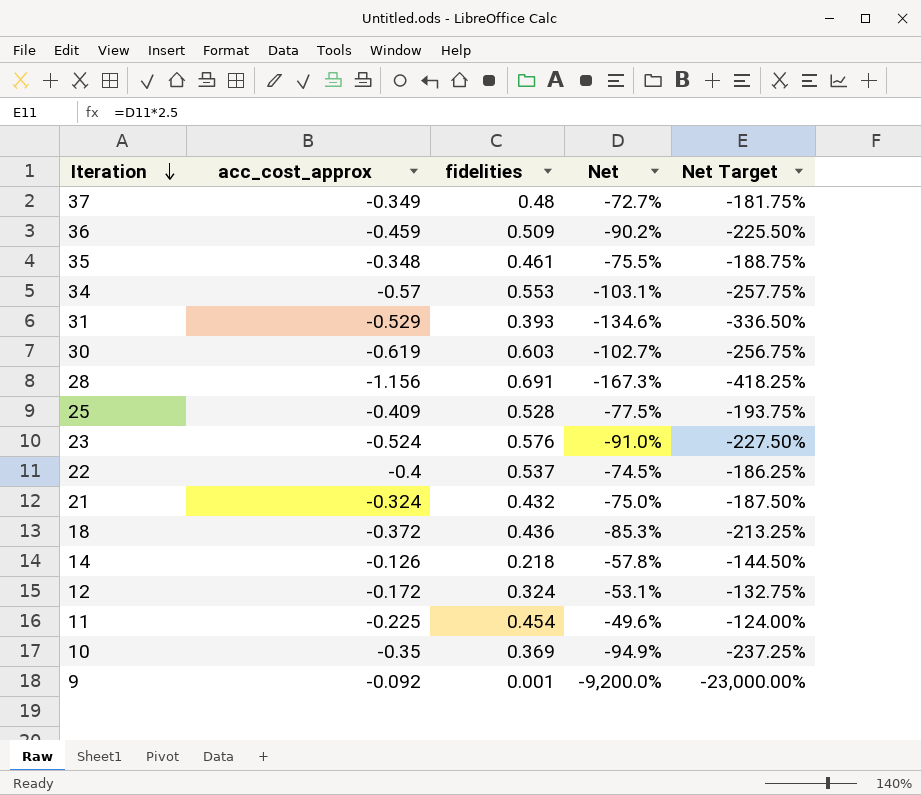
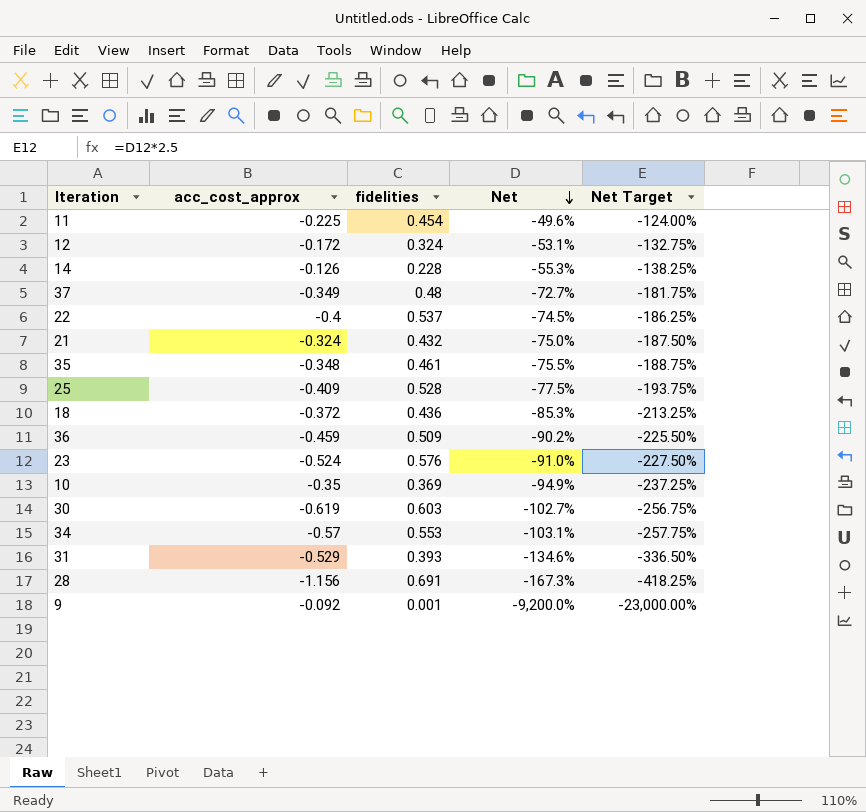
row order: Iteration descending -> Net descending
14 | fidelities: 0.218 -> 0.228
14 | Net: -57.8% -> -55.3%
14 | Net Target: -144.50% -> -138.25%

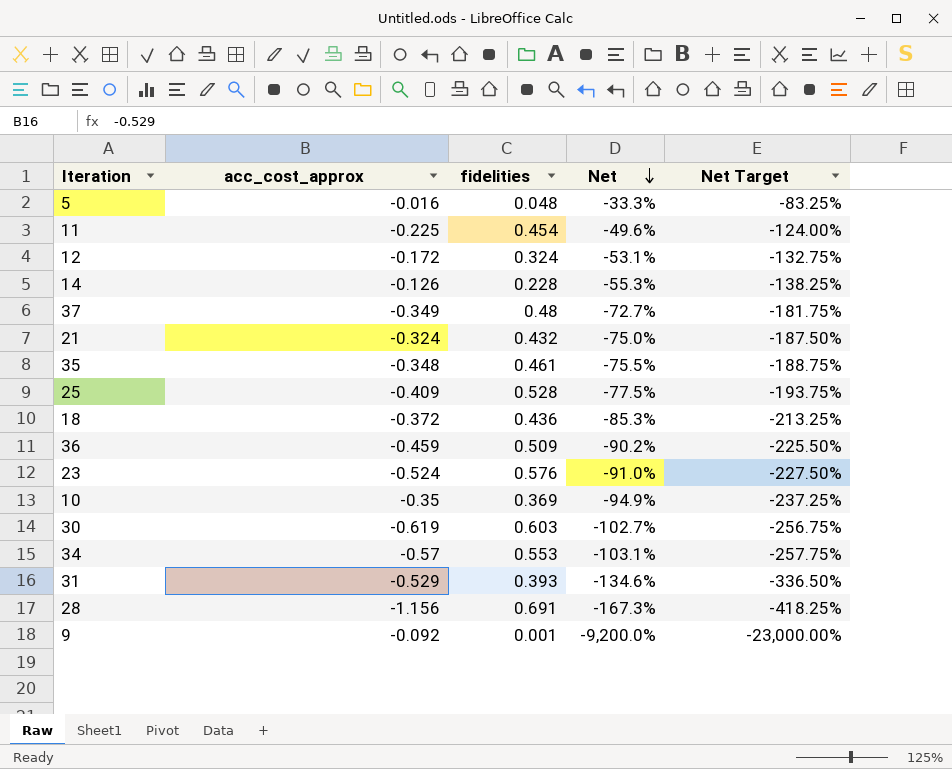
row 22: -0.4 | 0.537 | -74.5% | -186.25% -> none
row 5: none -> -0.016 | 0.048 | -33.3% | -83.25%

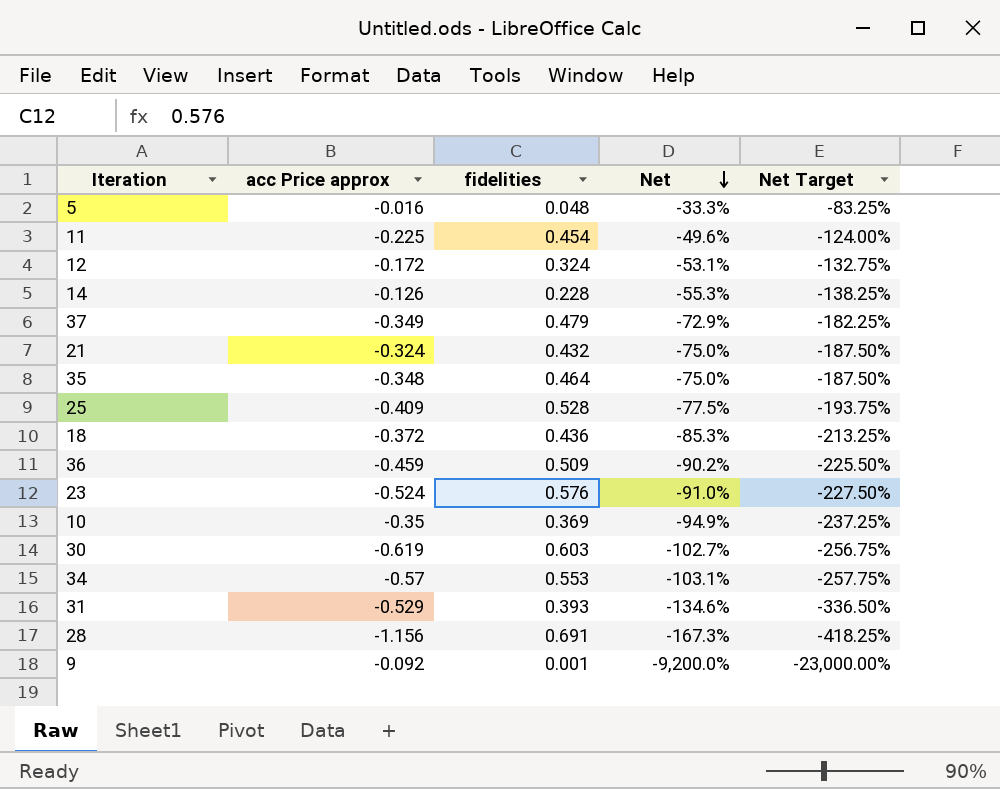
column name: acc_cost_approx -> acc Price approx
37 | fidelities: 0.48 -> 0.479
37 | Net: -72.7% -> -72.9%
37 | Net Target: -181.75% -> -182.25%
35 | fidelities: 0.461 -> 0.464
35 | Net: -75.5% -> -75.0%
35 | Net Target: -188.75% -> -187.50%

